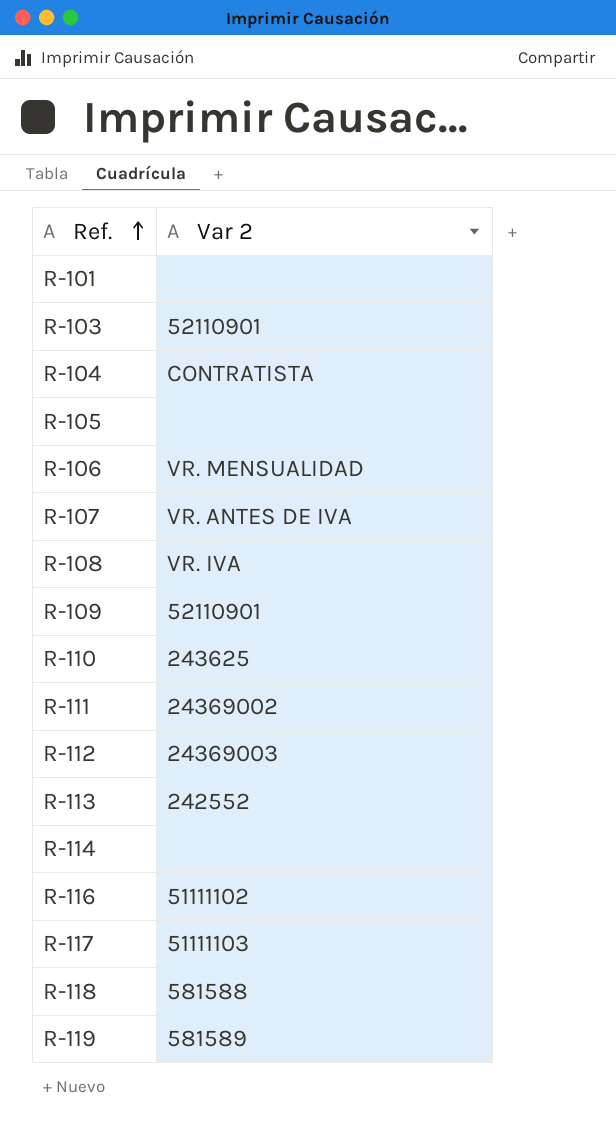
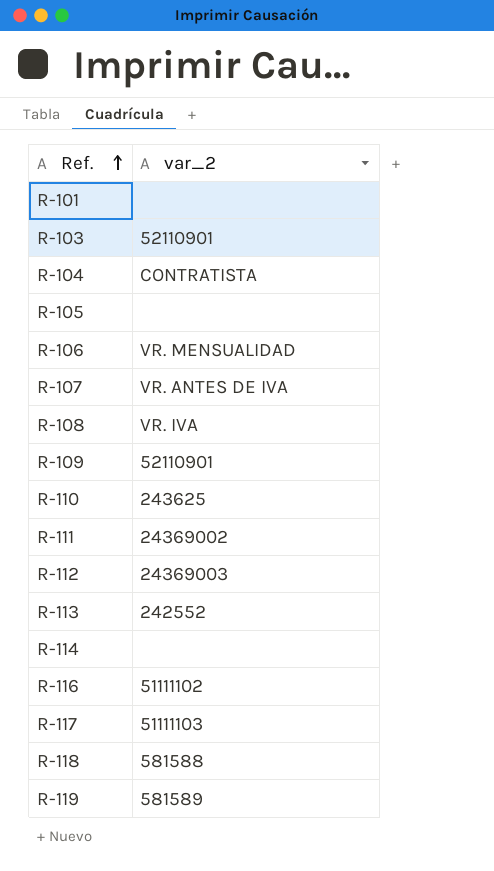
column name: Var 2 -> var_2

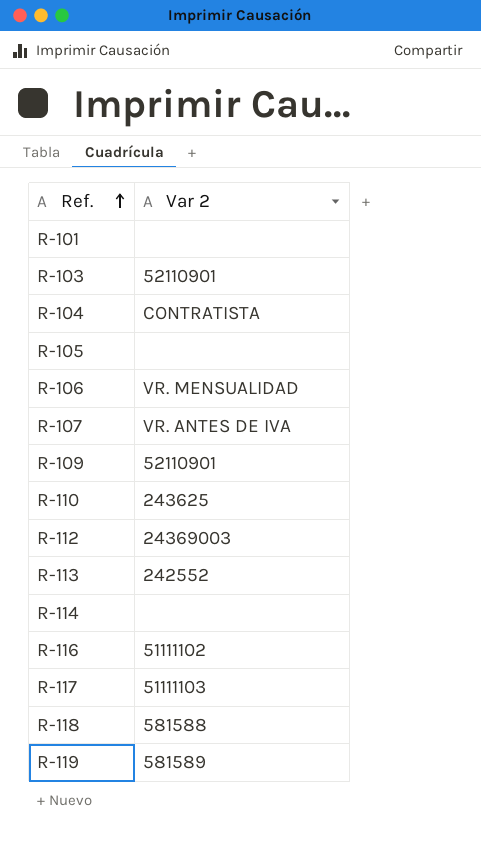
column name: var_2 -> Var 2
row R-108: VR. IVA -> none
row R-111: 24369002 -> none

